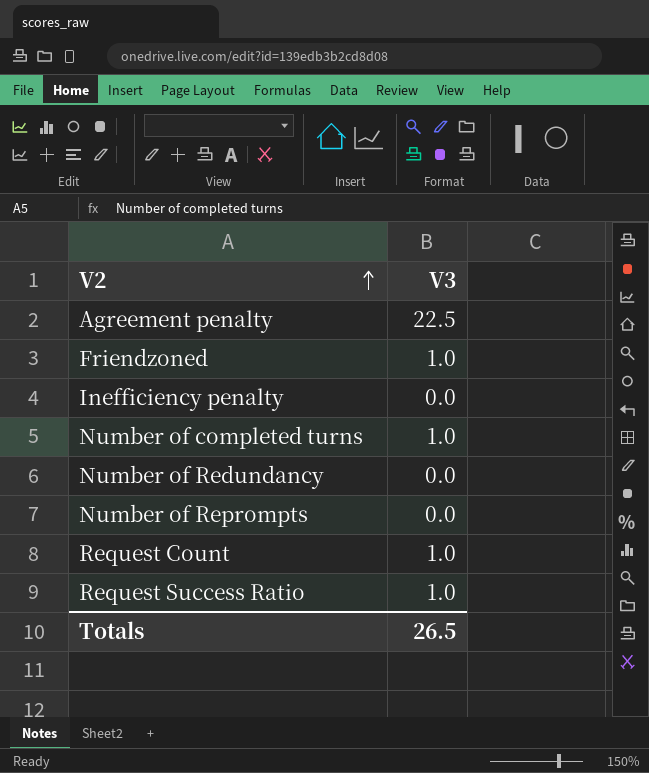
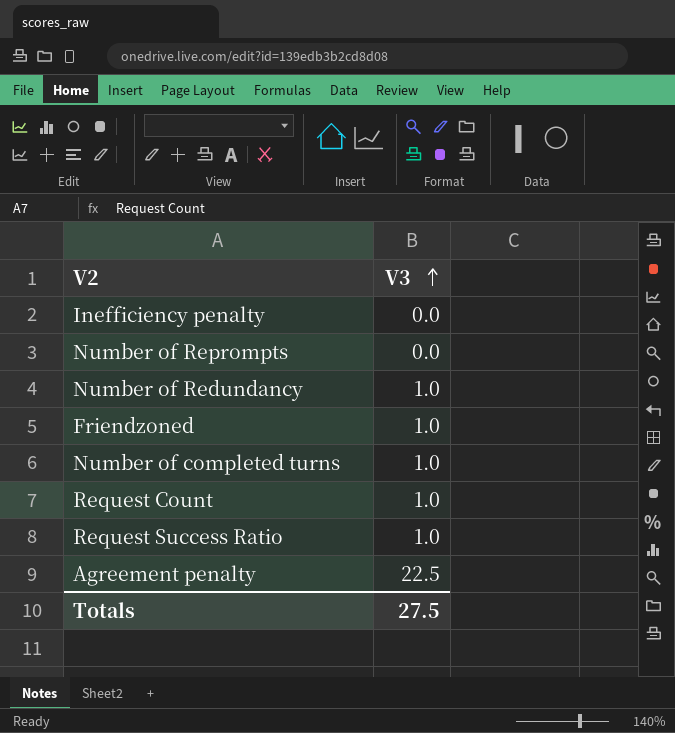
row order: V2 ascending -> V3 ascending
Number of Redundancy | V3: 0.0 -> 1.0
Totals | V3: 26.5 -> 27.5

